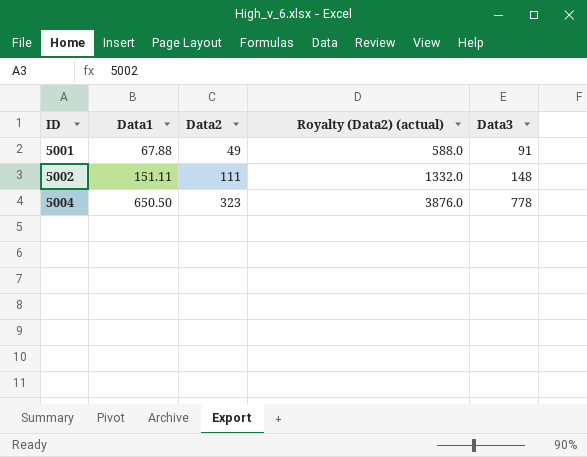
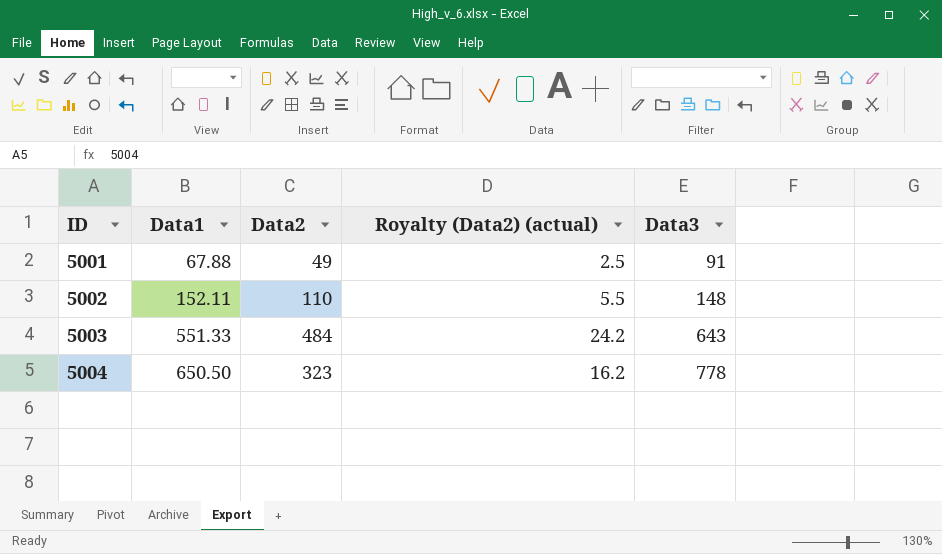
column Royalty (Data2) (actual) | formula: [Data2] * 12 -> [Data2] * 0.05
5002 | Data1: 151.11 -> 152.11
5002 | Data2: 111 -> 110
row 5003: none -> 551.33 | 484 | 24.2 | 643

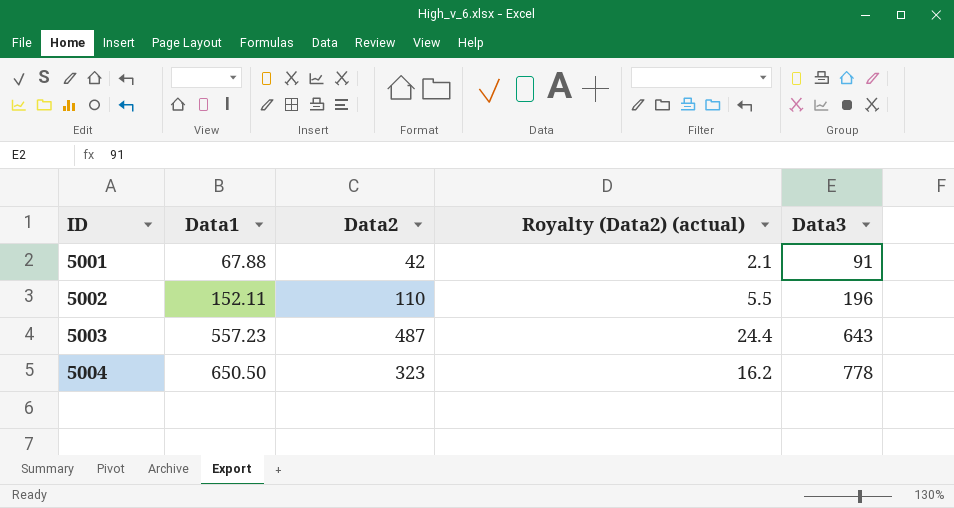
5001 | Data2: 49 -> 42
5001 | Royalty (Data2) (actual): 2.5 -> 2.1
5002 | Data3: 148 -> 196
5003 | Data1: 551.33 -> 557.23
5003 | Data2: 484 -> 487
5003 | Royalty (Data2) (actual): 24.2 -> 24.4

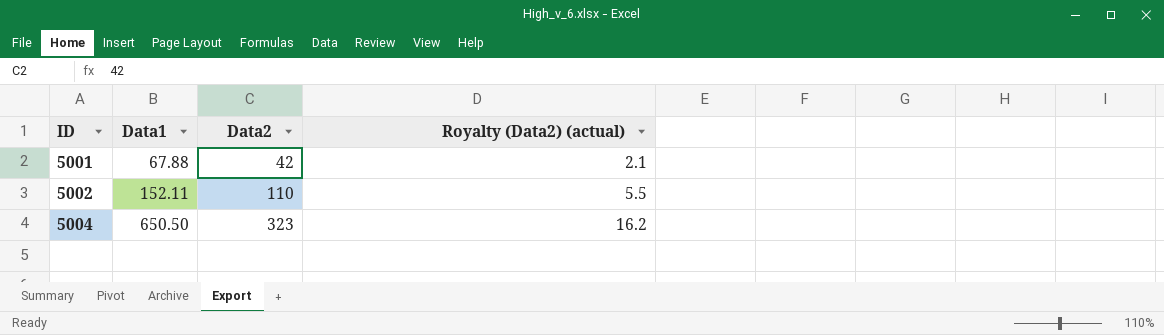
column Data3 | position: 5 -> none
row 5003: 557.23 | 487 | 24.4 | 643 -> none

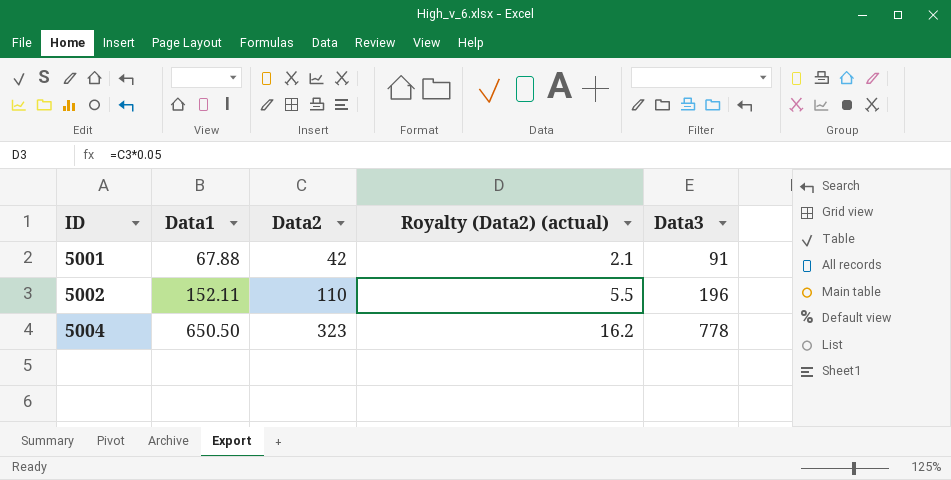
column Data3 | position: none -> 5

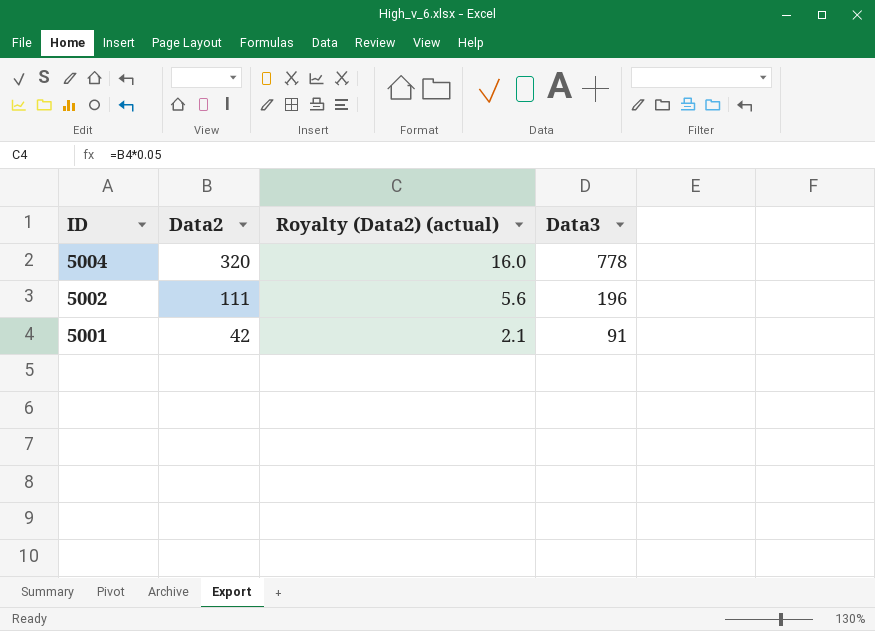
row order: ID ascending -> ID descending
column Data1 | position: 2 -> none
5004 | Data2: 323 -> 320
5004 | Royalty (Data2) (actual): 16.2 -> 16.0
5002 | Data2: 110 -> 111
5002 | Royalty (Data2) (actual): 5.5 -> 5.6

